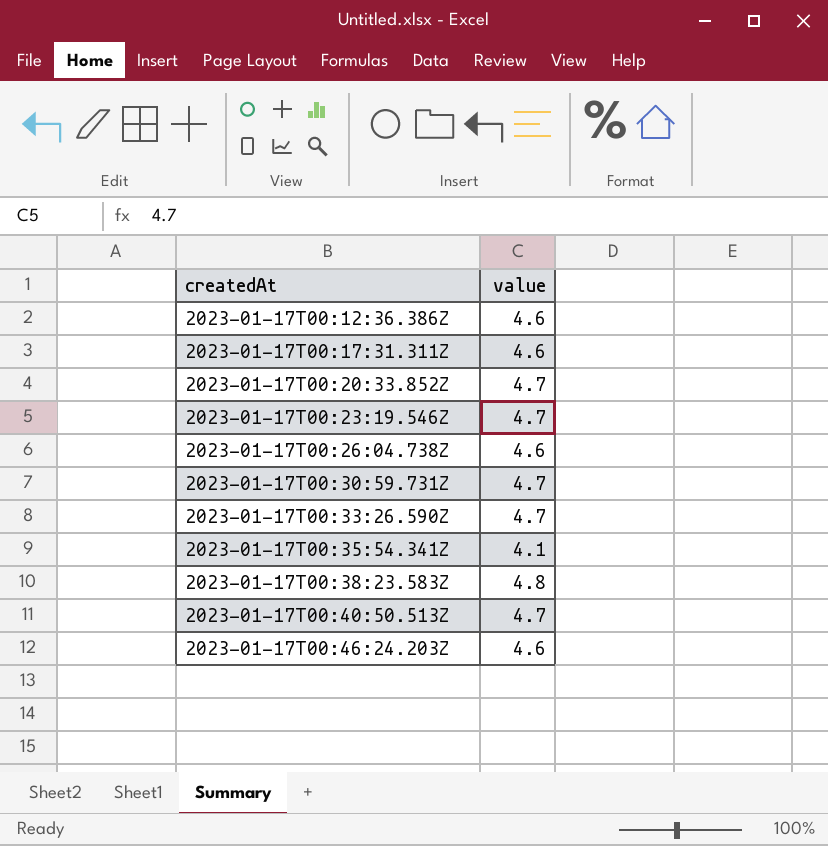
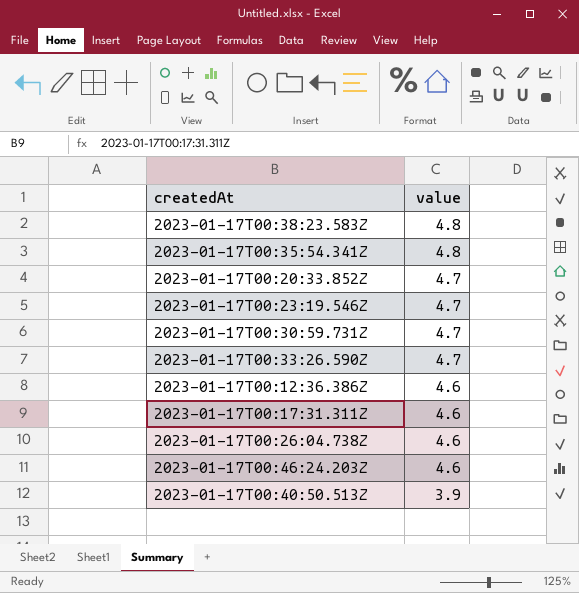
row order: createdAt ascending -> value descending
2023-01-17T00:35:54.341Z | value: 4.1 -> 4.8
2023-01-17T00:40:50.513Z | value: 4.7 -> 3.9

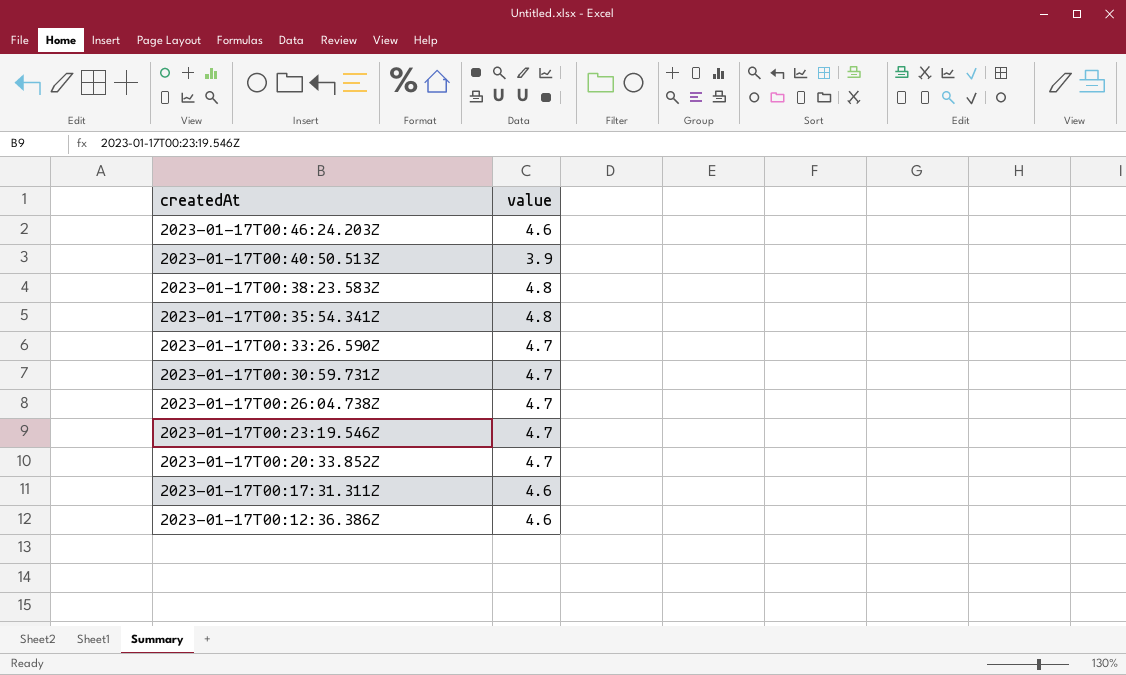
row order: value descending -> createdAt descending
2023-01-17T00:26:04.738Z | value: 4.6 -> 4.7

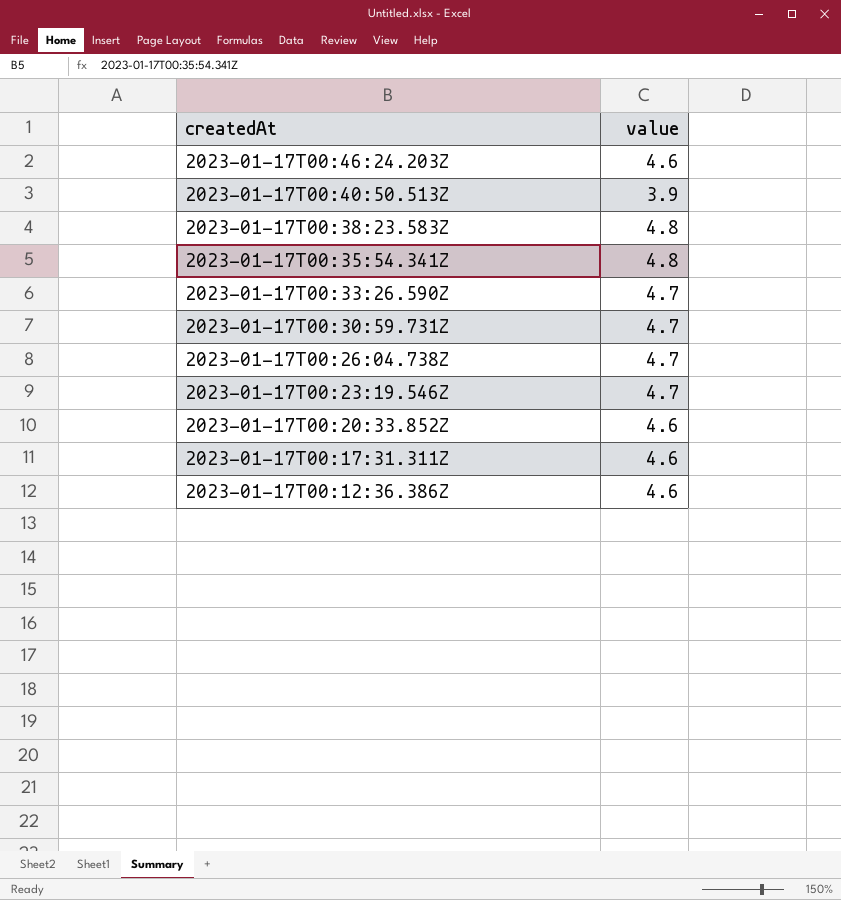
2023-01-17T00:20:33.852Z | value: 4.7 -> 4.6

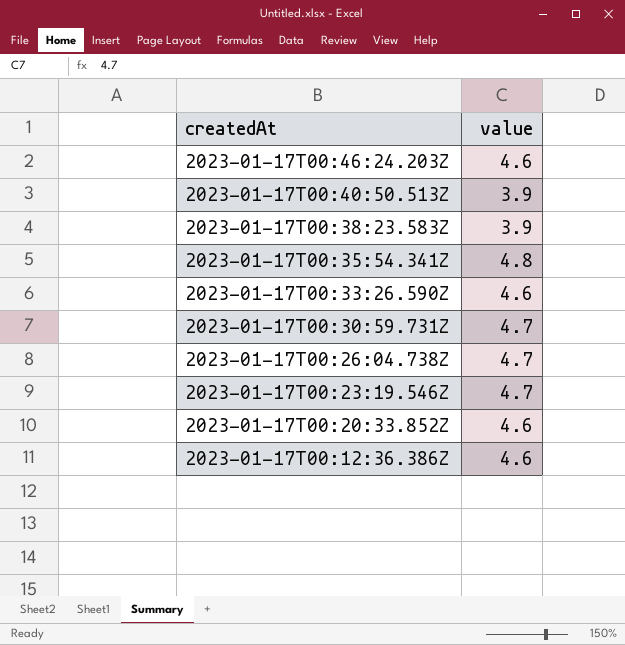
row 2023-01-17T00:17:31.311Z: 4.6 -> none
2023-01-17T00:38:23.583Z | value: 4.8 -> 3.9
2023-01-17T00:33:26.590Z | value: 4.7 -> 4.6

